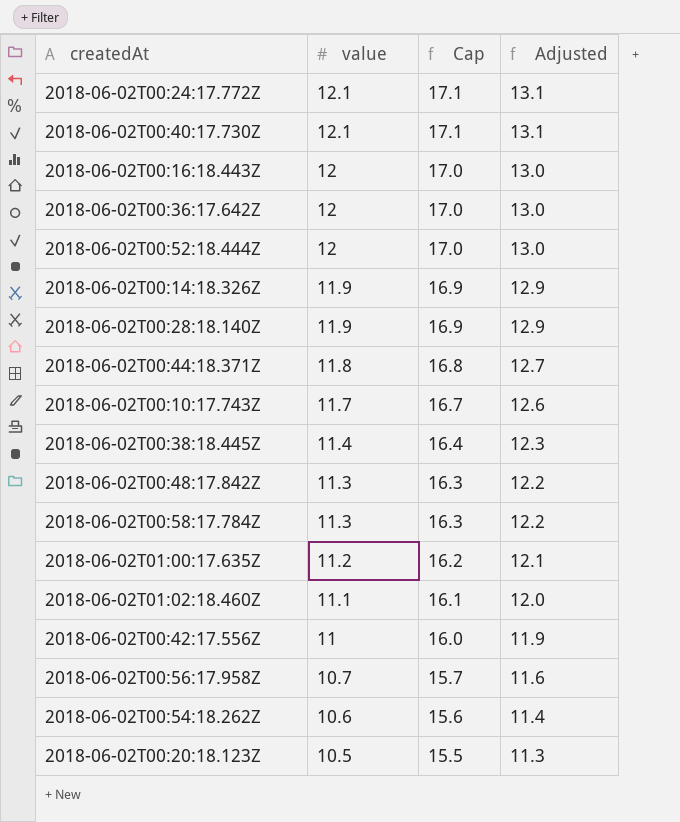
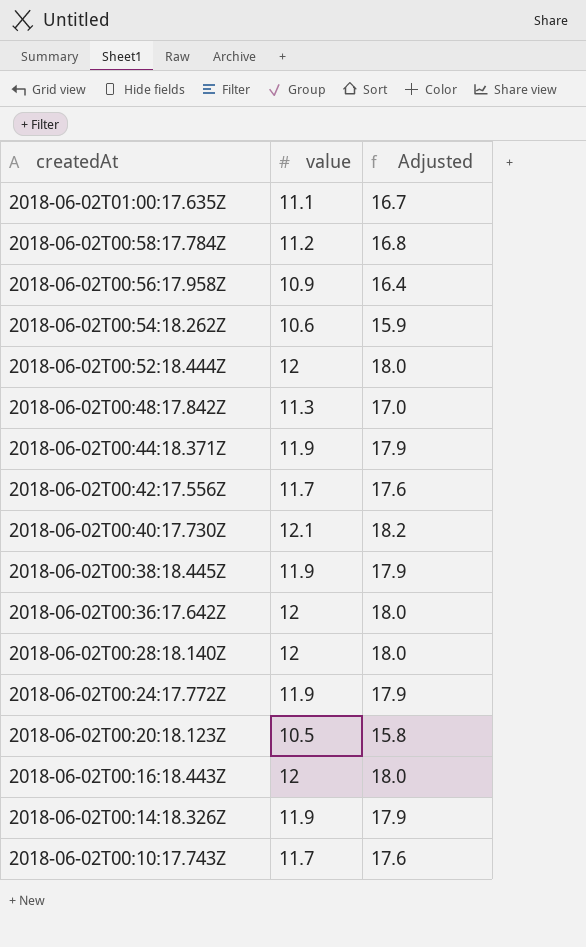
row order: value descending -> createdAt descending
column Cap | formula: [value] + 5 -> none
column Adjusted | formula: [value] * 1.08 -> [value] * 1.5
row 2018-06-02T01:02:18.460Z: 11.1 | 16.1 | 12.0 -> none
2018-06-02T01:00:17.635Z | value: 11.2 -> 11.1
2018-06-02T00:58:17.784Z | value: 11.3 -> 11.2
2018-06-02T00:56:17.958Z | value: 10.7 -> 10.9
2018-06-02T00:44:18.371Z | value: 11.8 -> 11.9
2018-06-02T00:42:17.556Z | value: 11 -> 11.7
2018-06-02T00:38:18.445Z | value: 11.4 -> 11.9
2018-06-02T00:28:18.140Z | value: 11.9 -> 12
2018-06-02T00:24:17.772Z | value: 12.1 -> 11.9

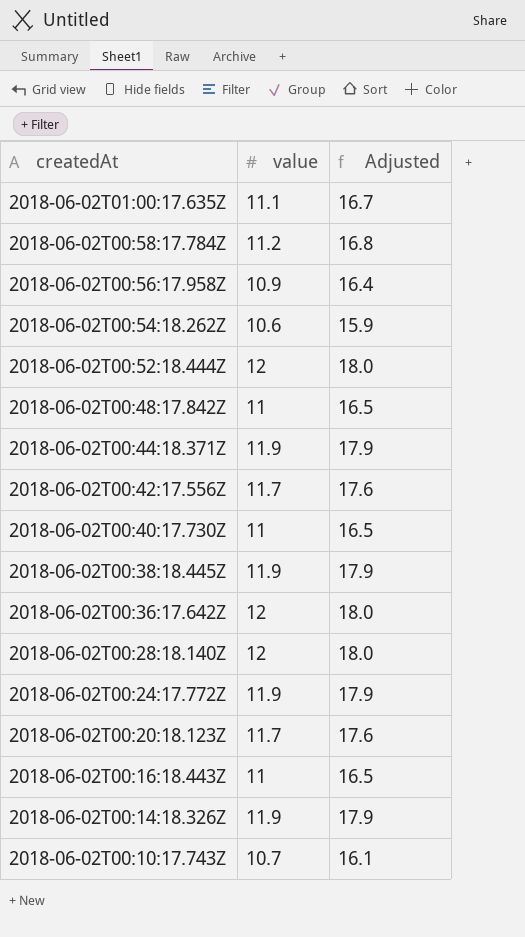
2018-06-02T00:48:17.842Z | value: 11.3 -> 11
2018-06-02T00:48:17.842Z | Adjusted: 17.0 -> 16.5
2018-06-02T00:40:17.730Z | value: 12.1 -> 11
2018-06-02T00:40:17.730Z | Adjusted: 18.2 -> 16.5
2018-06-02T00:20:18.123Z | value: 10.5 -> 11.7
2018-06-02T00:20:18.123Z | Adjusted: 15.8 -> 17.6
2018-06-02T00:16:18.443Z | value: 12 -> 11
2018-06-02T00:16:18.443Z | Adjusted: 18.0 -> 16.5
2018-06-02T00:10:17.743Z | value: 11.7 -> 10.7
2018-06-02T00:10:17.743Z | Adjusted: 17.6 -> 16.1

